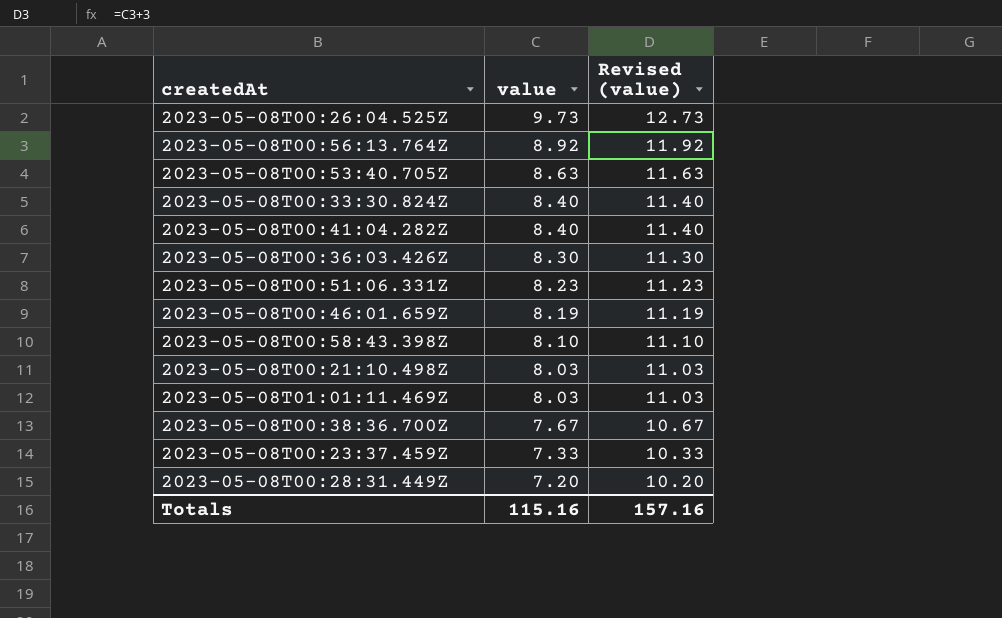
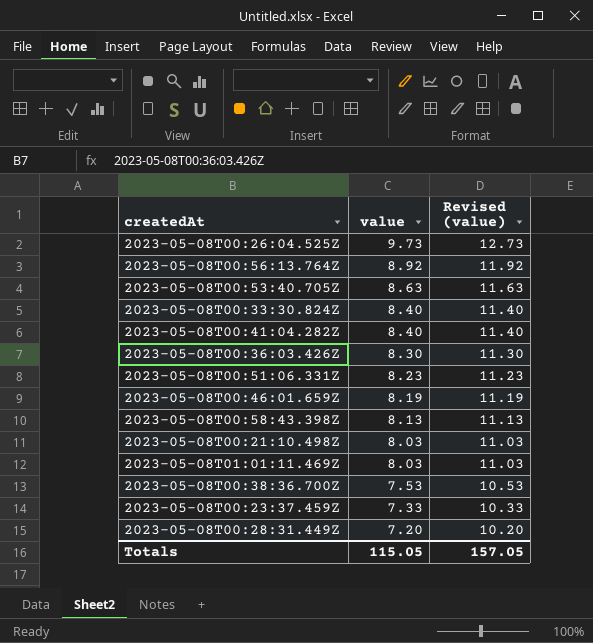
2023-05-08T00:58:43.398Z | value: 8.10 -> 8.13
2023-05-08T00:58:43.398Z | Revised (value): 11.10 -> 11.13
2023-05-08T00:38:36.700Z | value: 7.67 -> 7.53
2023-05-08T00:38:36.700Z | Revised (value): 10.67 -> 10.53
Totals | value: 115.16 -> 115.05
Totals | Revised (value): 157.16 -> 157.05

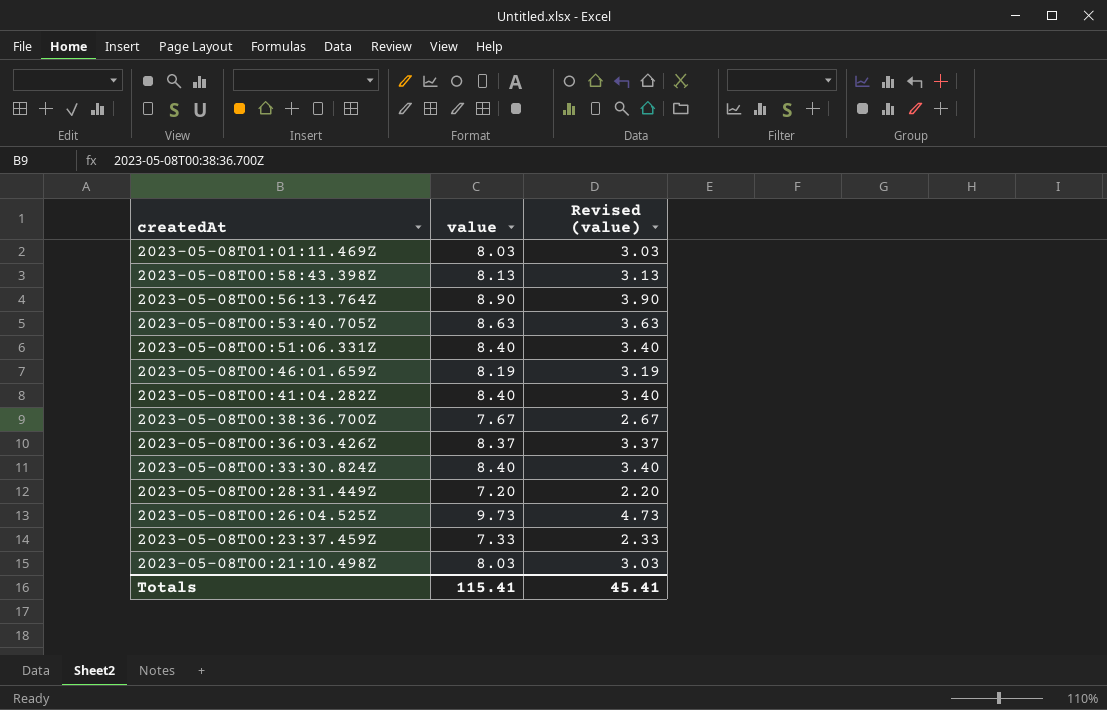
row order: value descending -> createdAt descending
column Revised (value) | formula: [value] + 3 -> [value] - 5
2023-05-08T00:56:13.764Z | value: 8.92 -> 8.90
2023-05-08T00:51:06.331Z | value: 8.23 -> 8.40
2023-05-08T00:38:36.700Z | value: 7.53 -> 7.67
2023-05-08T00:36:03.426Z | value: 8.30 -> 8.37
Totals | value: 115.05 -> 115.41
Totals | Revised (value): 157.05 -> 45.41

